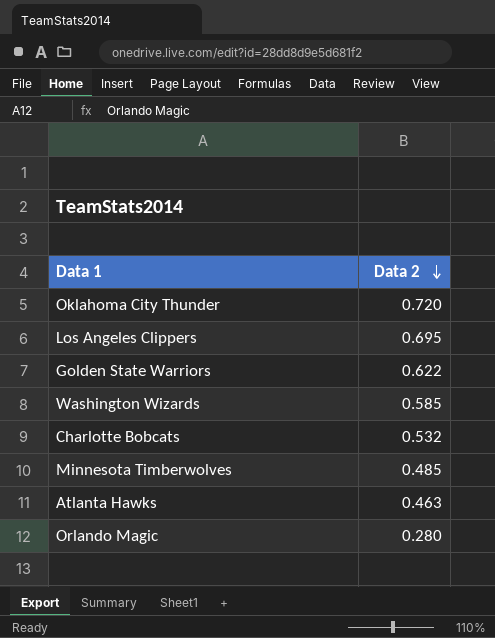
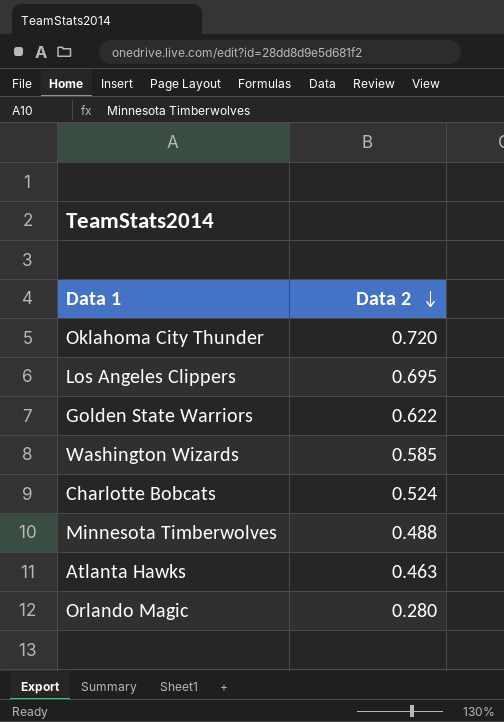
Charlotte Bobcats | Data 2: 0.532 -> 0.524
Minnesota Timberwolves | Data 2: 0.485 -> 0.488

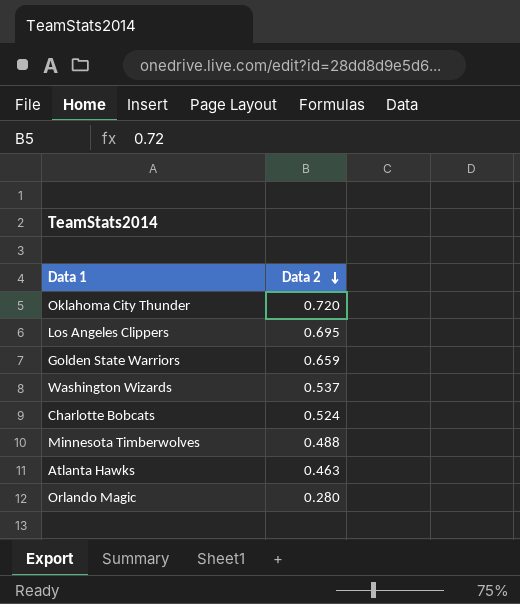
Golden State Warriors | Data 2: 0.622 -> 0.659
Washington Wizards | Data 2: 0.585 -> 0.537

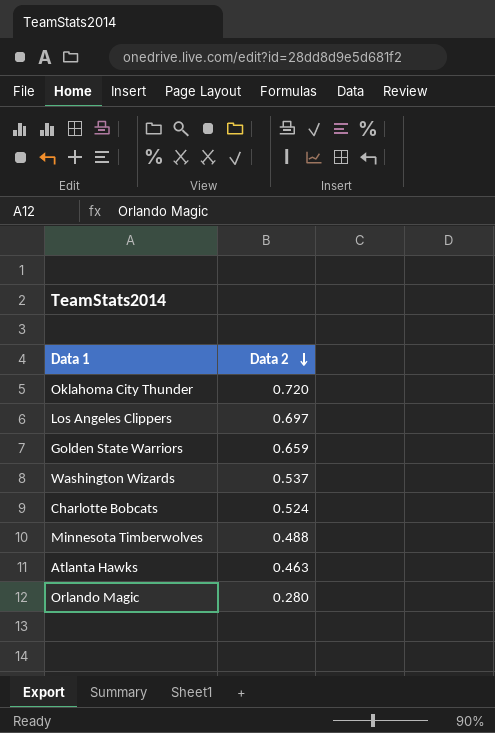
Los Angeles Clippers | Data 2: 0.695 -> 0.697

